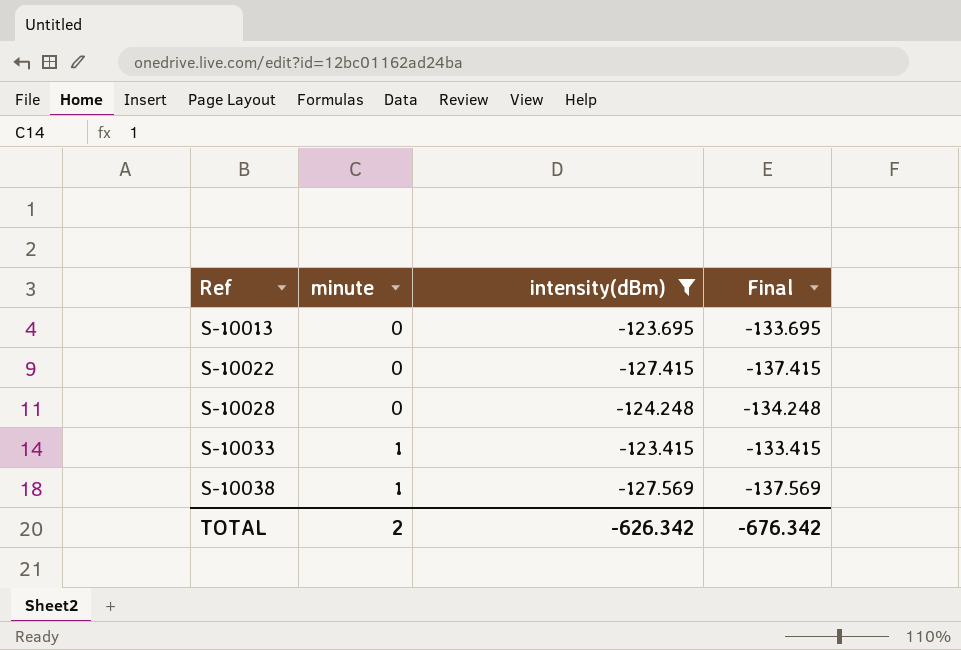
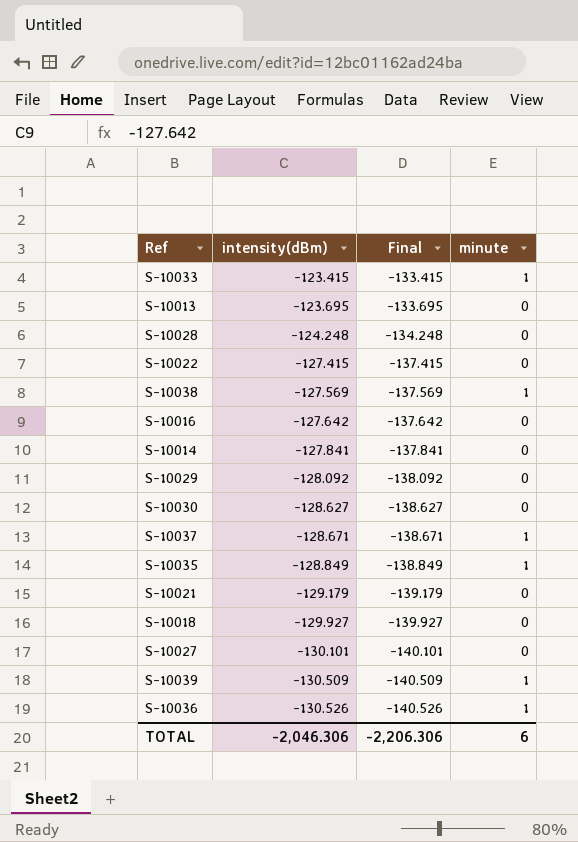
filter: intensity(dBm) >= -127.569 -> none
row order: Ref ascending -> intensity(dBm) descending
column minute | position: 2 -> 4
TOTAL | intensity(dBm): -626.342 -> -2,046.306
TOTAL | Final: -676.342 -> -2,206.306
TOTAL | minute: 2 -> 6

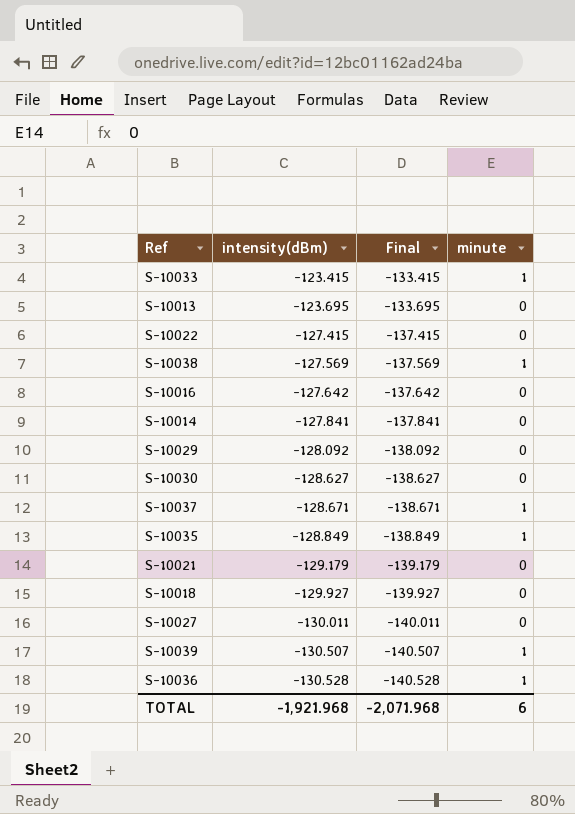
row S-10028: -124.248 | -134.248 | 0 -> none
S-10027 | intensity(dBm): -130.101 -> -130.011
S-10027 | Final: -140.101 -> -140.011
S-10039 | intensity(dBm): -130.509 -> -130.507
S-10039 | Final: -140.509 -> -140.507
S-10036 | intensity(dBm): -130.526 -> -130.528
S-10036 | Final: -140.526 -> -140.528
TOTAL | intensity(dBm): -2,046.306 -> -1,921.968
TOTAL | Final: -2,206.306 -> -2,071.968

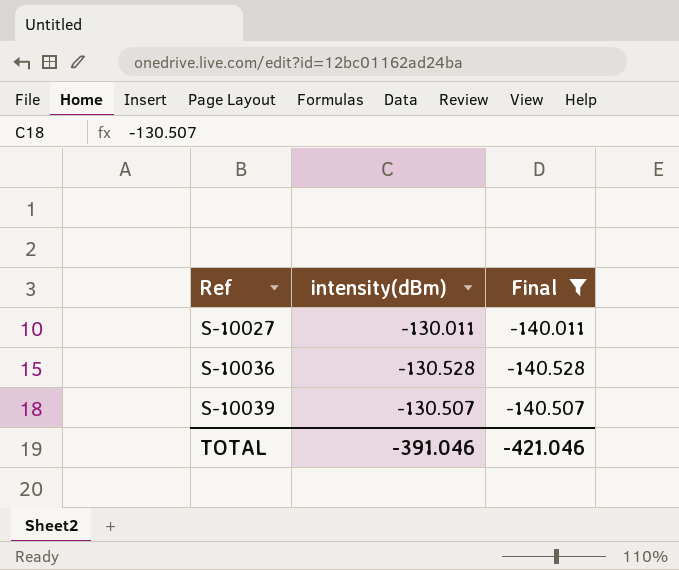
filter: none -> Final <= -140.011
row order: intensity(dBm) descending -> Ref ascending
column minute | position: 4 -> none
TOTAL | intensity(dBm): -1,921.968 -> -391.046
TOTAL | Final: -2,071.968 -> -421.046

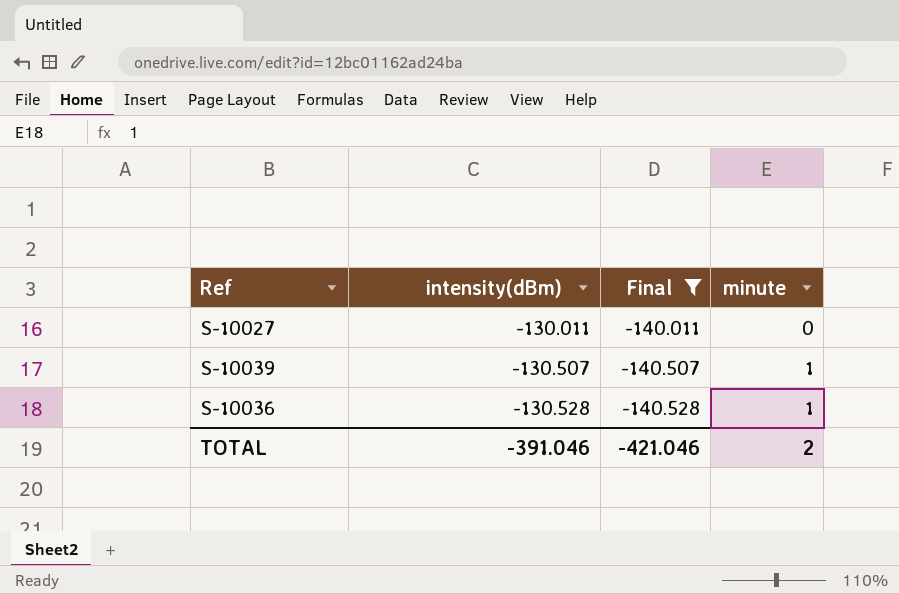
row order: Ref ascending -> intensity(dBm) descending
column minute | position: none -> 4

